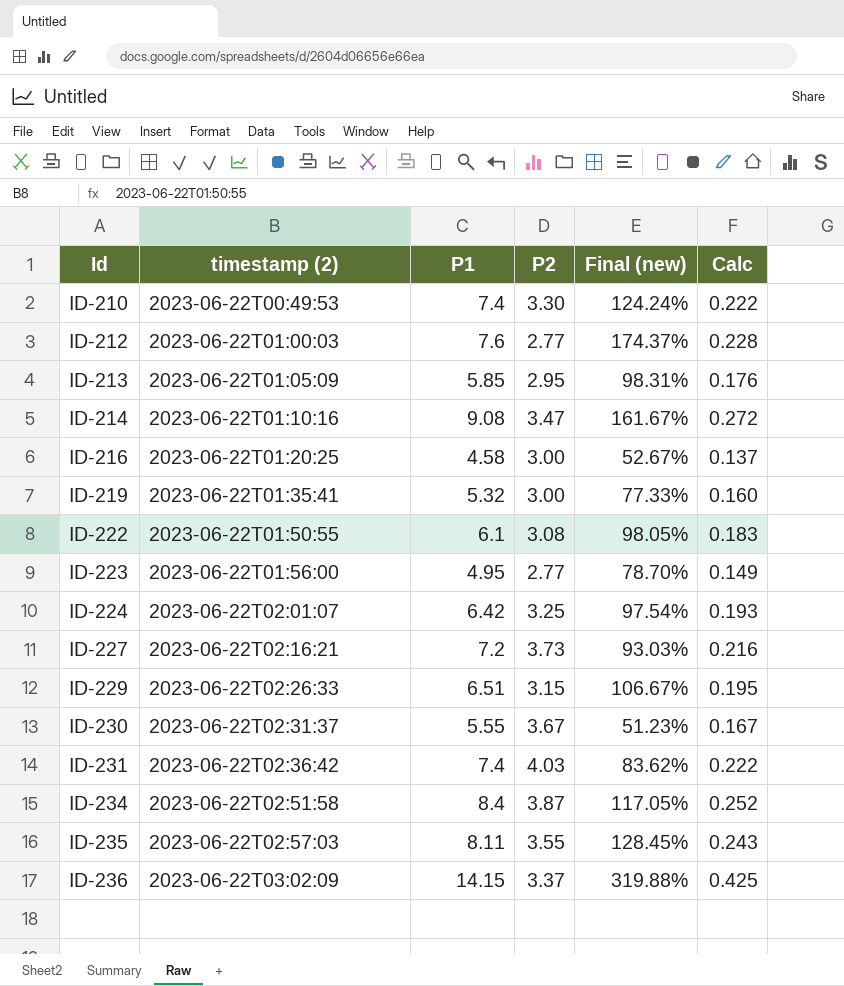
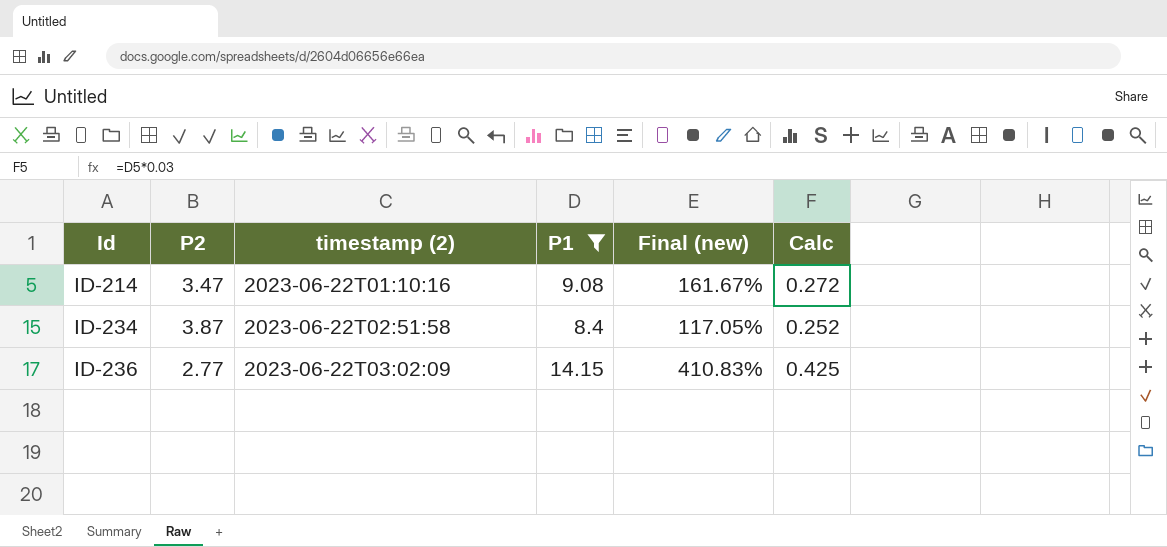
filter: none -> P1 >= 8.4
column P2 | position: 4 -> 2
ID-236 | P2: 3.37 -> 2.77
ID-236 | Final (new): 319.88% -> 410.83%

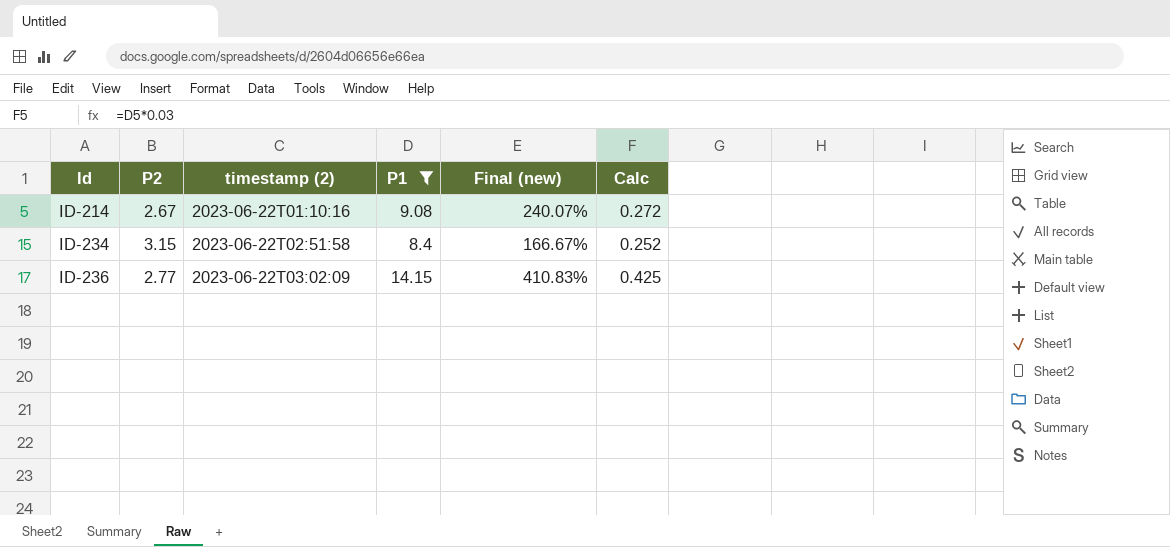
ID-214 | P2: 3.47 -> 2.67
ID-214 | Final (new): 161.67% -> 240.07%
ID-234 | P2: 3.87 -> 3.15
ID-234 | Final (new): 117.05% -> 166.67%

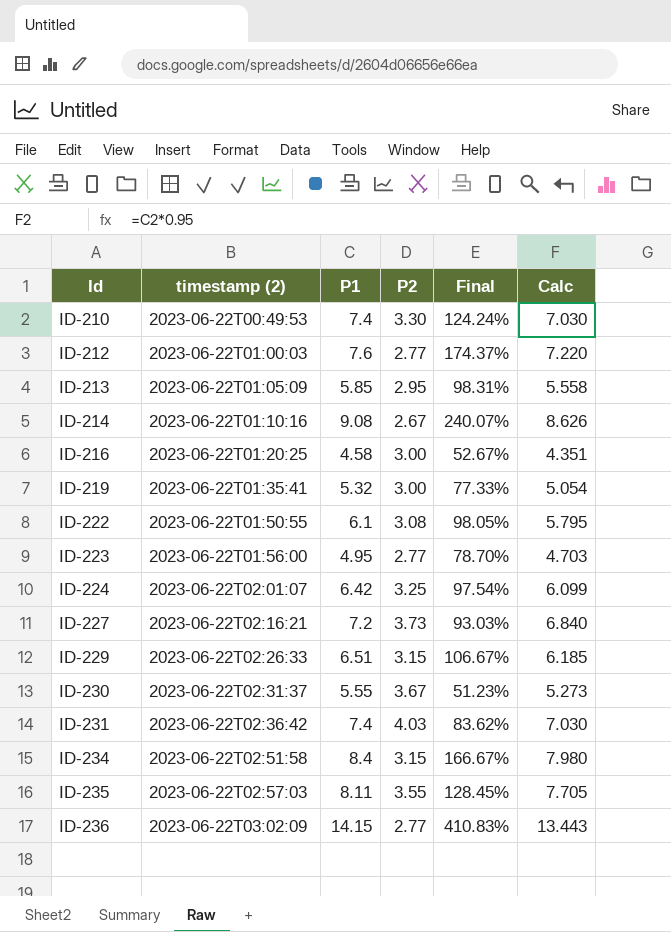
filter: P1 >= 8.4 -> none
column P2 | position: 2 -> 4
column name: Final (new) -> Final
column Calc | formula: [P1] * 0.03 -> [P1] * 0.95

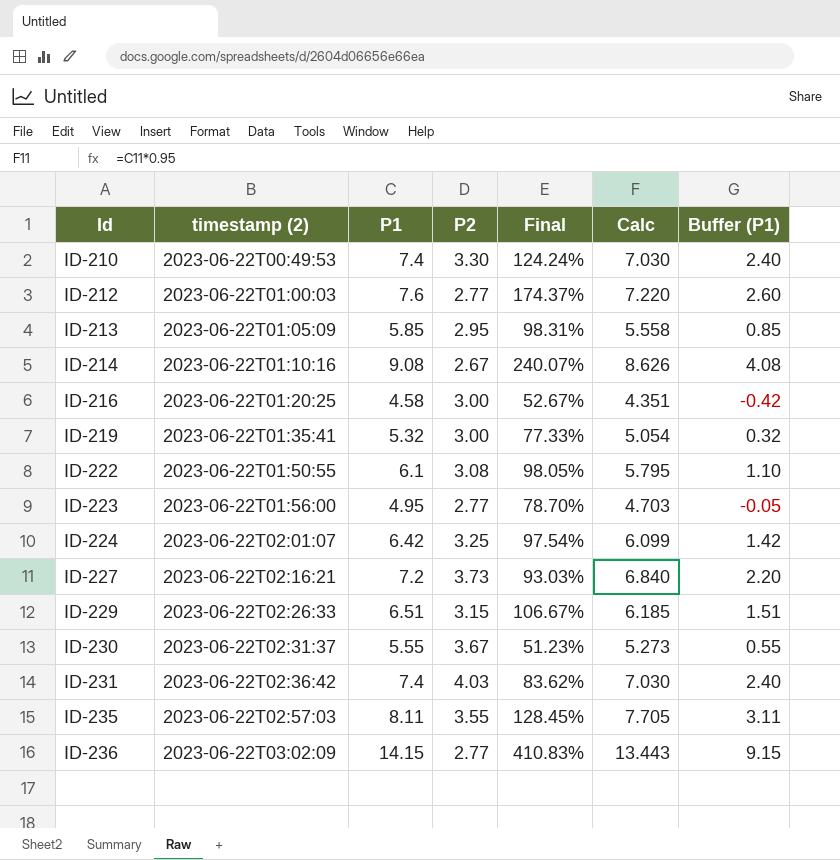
column Buffer (P1) | formula: none -> [P1] - 5
row ID-234: 2023-06-22T02:51:58 | 8.4 | 3.15 | 166.67% | 7.980 -> none

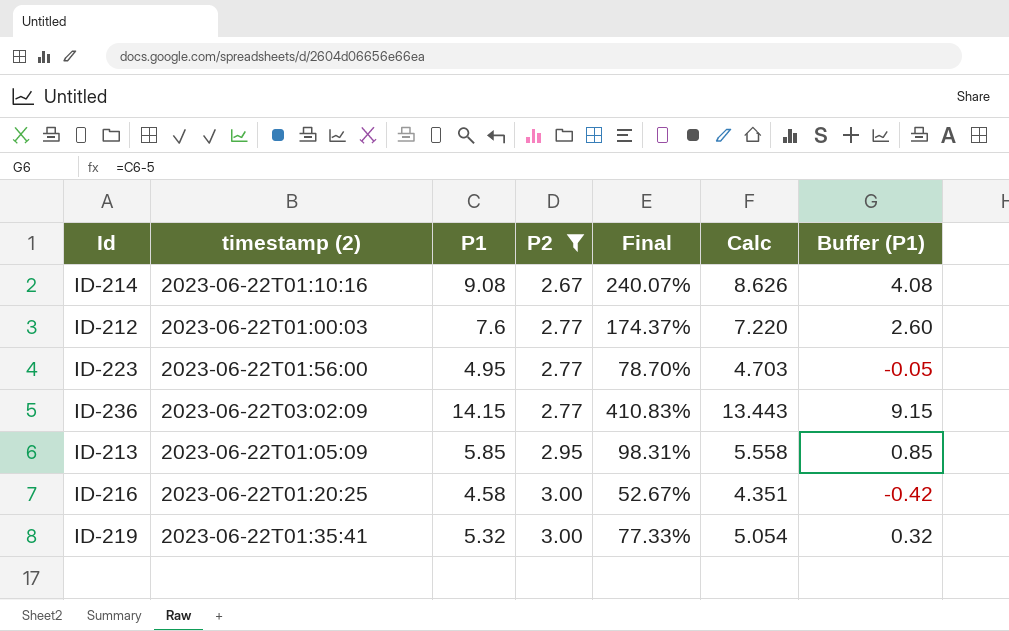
filter: none -> P2 <= 3.00
row order: Id ascending -> P2 ascending

